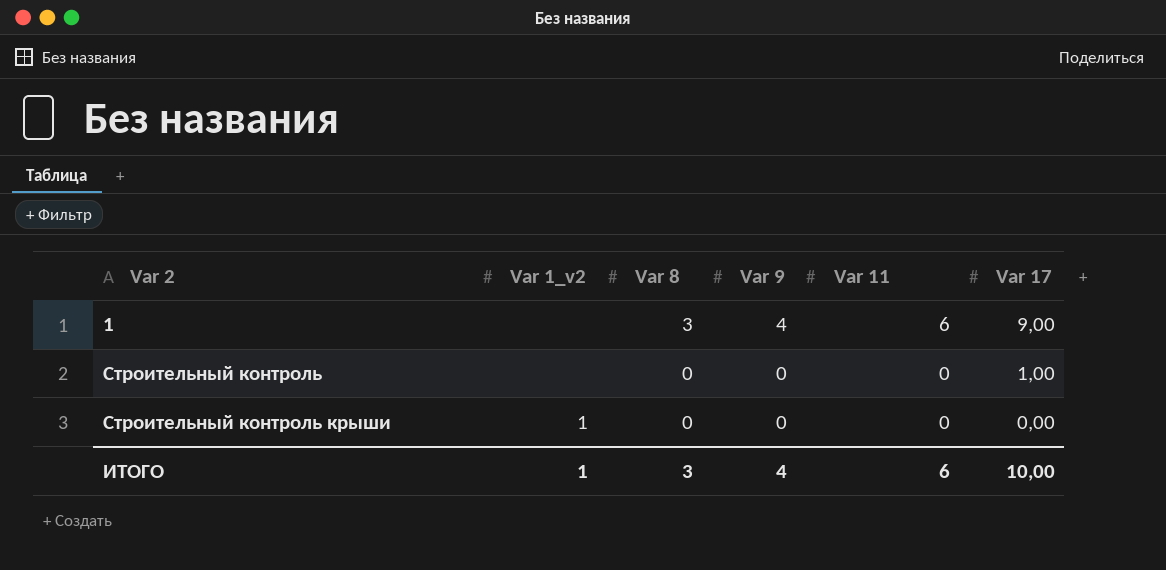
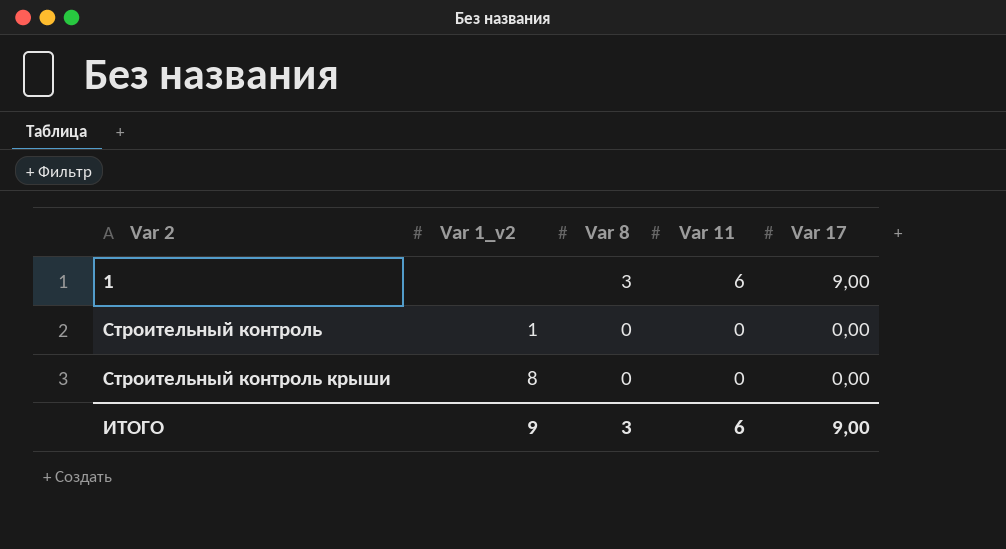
column Var 9 | position: 4 -> none
Строительный контроль | Var 1_v2: none -> 1
Строительный контроль | Var 17: 1,00 -> 0,00
Строительный контроль крыши | Var 1_v2: 1 -> 8
ИТОГО | Var 1_v2: 1 -> 9
ИТОГО | Var 17: 10,00 -> 9,00

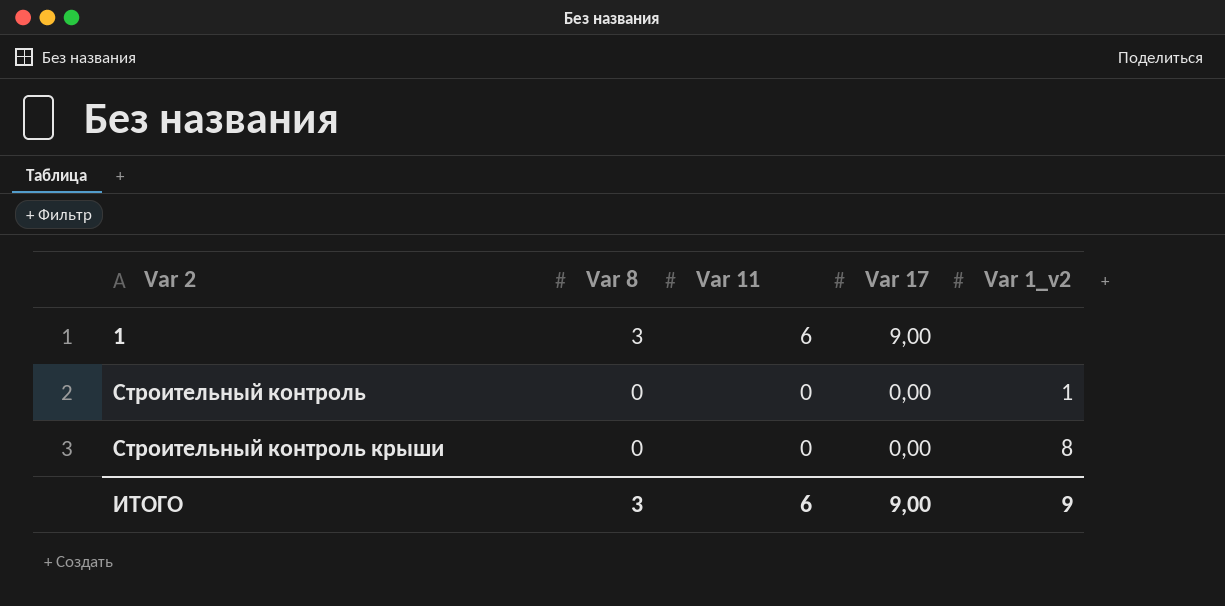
column Var 1_v2 | position: 2 -> 5

